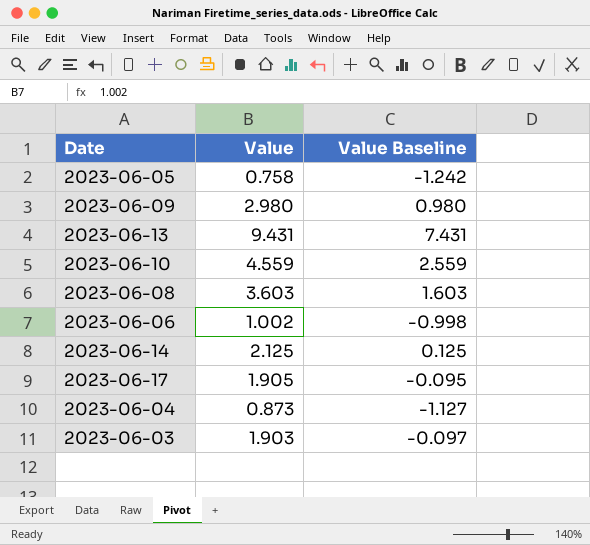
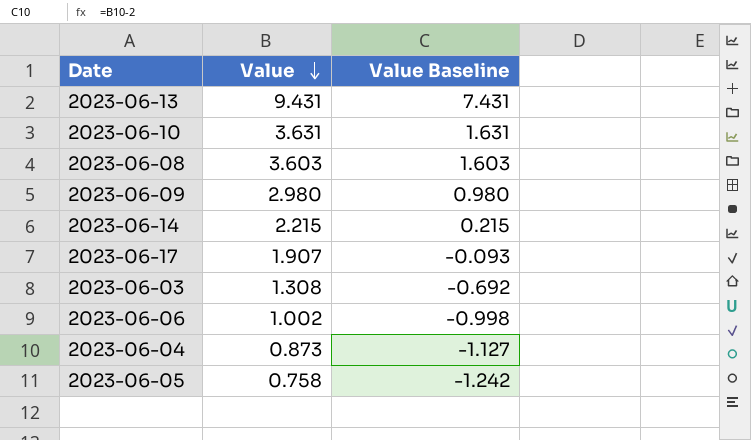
row order: none -> Value descending
2023-06-10 | Value: 4.559 -> 3.631
2023-06-10 | Value Baseline: 2.559 -> 1.631
2023-06-14 | Value: 2.125 -> 2.215
2023-06-14 | Value Baseline: 0.125 -> 0.215
2023-06-17 | Value: 1.905 -> 1.907
2023-06-17 | Value Baseline: -0.095 -> -0.093
2023-06-03 | Value: 1.903 -> 1.308
2023-06-03 | Value Baseline: -0.097 -> -0.692

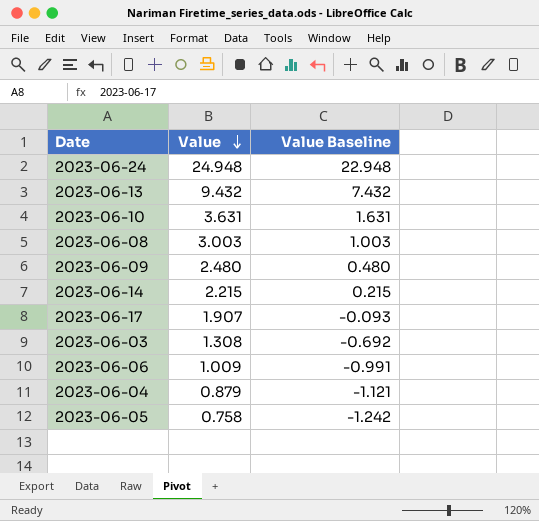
row 2023-06-24: none -> 24.948 | 22.948
2023-06-13 | Value: 9.431 -> 9.432
2023-06-13 | Value Baseline: 7.431 -> 7.432
2023-06-08 | Value: 3.603 -> 3.003
2023-06-08 | Value Baseline: 1.603 -> 1.003
2023-06-09 | Value: 2.980 -> 2.480
2023-06-09 | Value Baseline: 0.980 -> 0.480
2023-06-06 | Value: 1.002 -> 1.009
2023-06-06 | Value Baseline: -0.998 -> -0.991
2023-06-04 | Value: 0.873 -> 0.879
2023-06-04 | Value Baseline: -1.127 -> -1.121

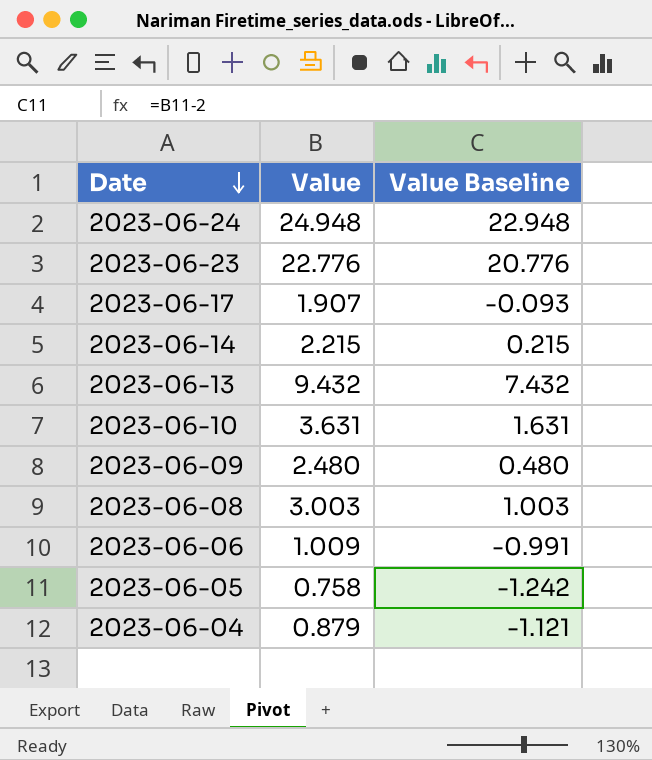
row order: Value descending -> Date descending
row 2023-06-03: 1.308 | -0.692 -> none
row 2023-06-23: none -> 22.776 | 20.776

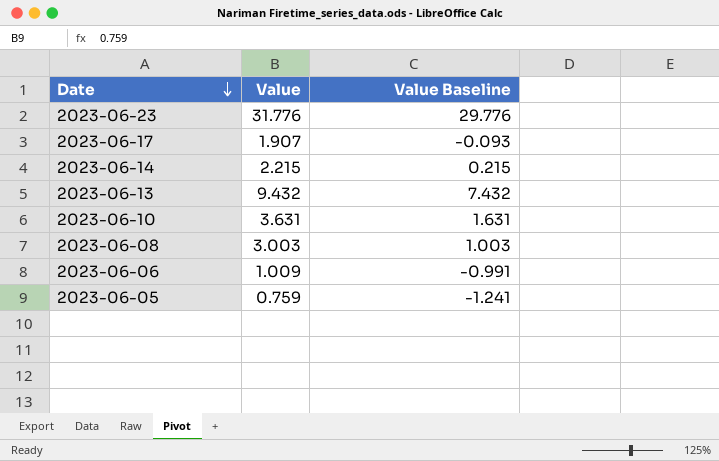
row 2023-06-24: 24.948 | 22.948 -> none
row 2023-06-09: 2.480 | 0.480 -> none
row 2023-06-04: 0.879 | -1.121 -> none
2023-06-23 | Value: 22.776 -> 31.776
2023-06-23 | Value Baseline: 20.776 -> 29.776
2023-06-05 | Value: 0.758 -> 0.759
2023-06-05 | Value Baseline: -1.242 -> -1.241

